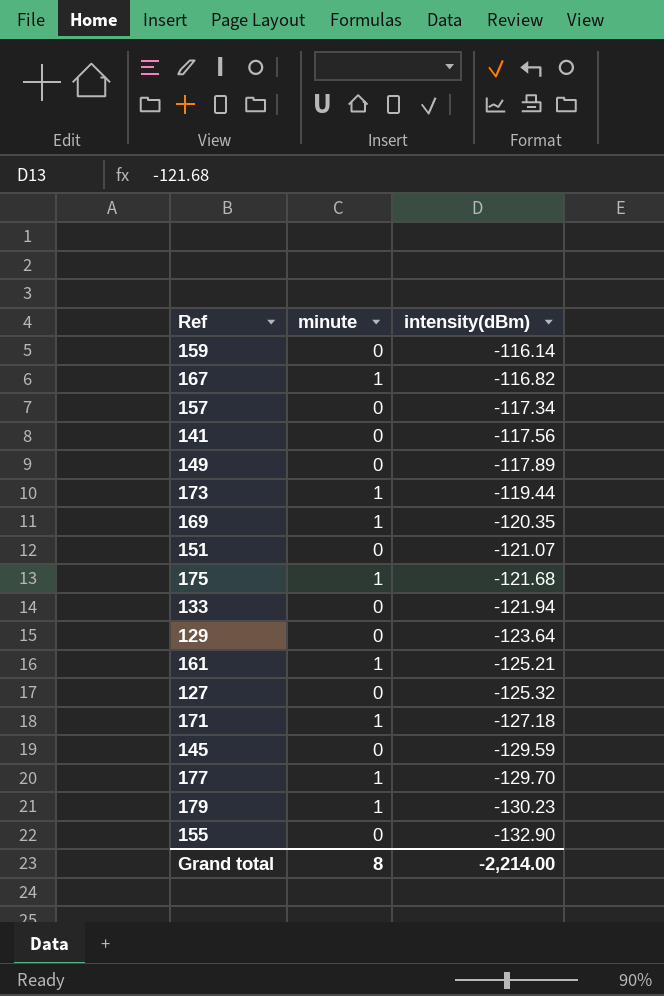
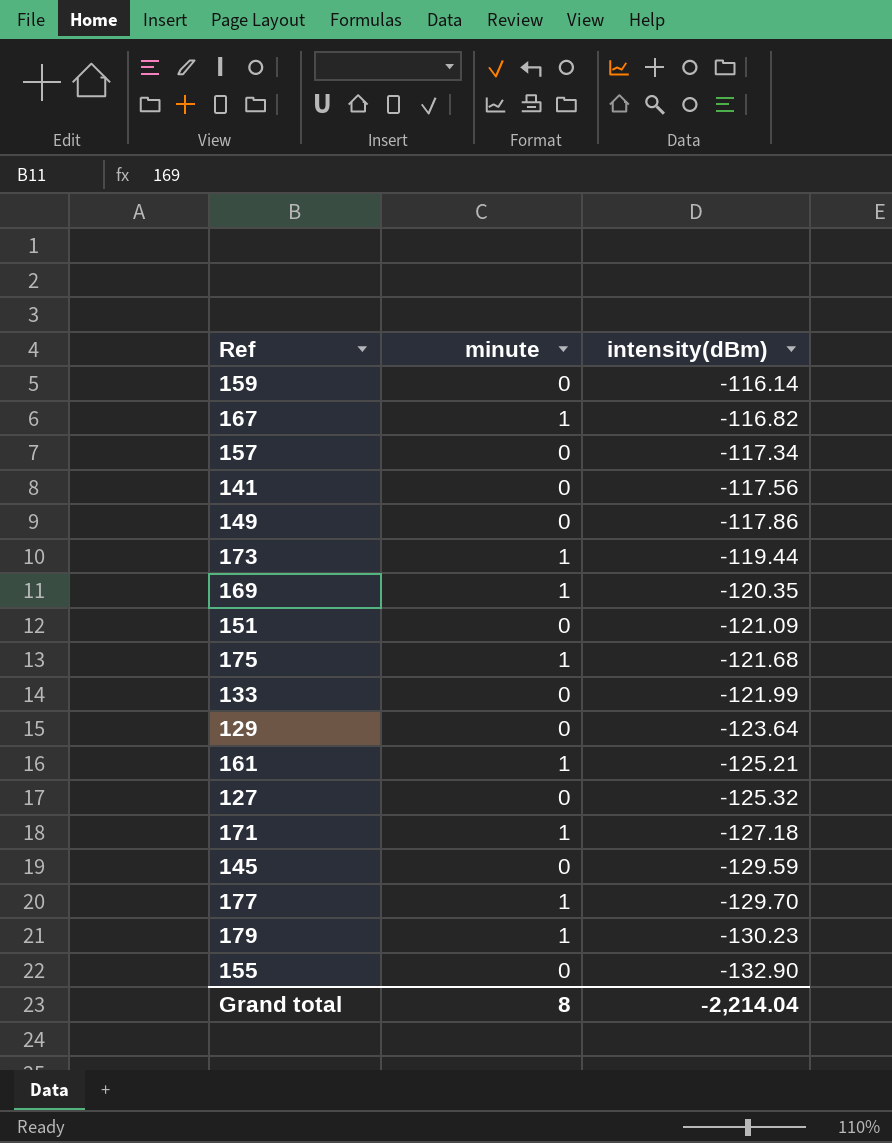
149 | intensity(dBm): -117.89 -> -117.86
151 | intensity(dBm): -121.07 -> -121.09
133 | intensity(dBm): -121.94 -> -121.99
Grand total | intensity(dBm): -2,214.00 -> -2,214.04

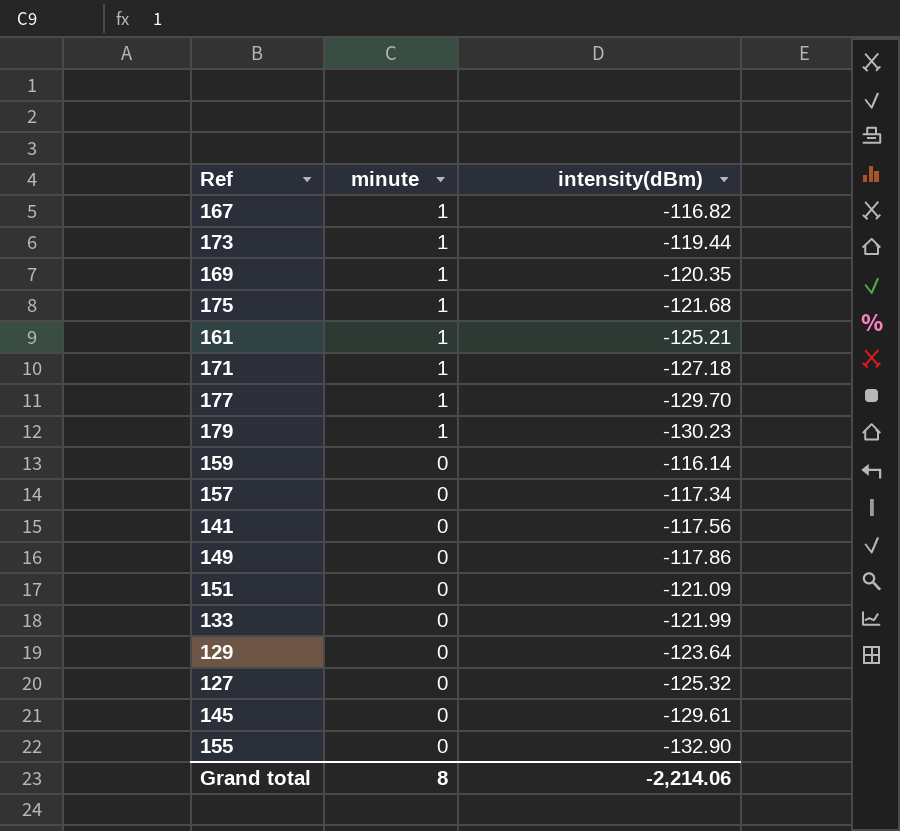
row order: intensity(dBm) descending -> minute descending
145 | intensity(dBm): -129.59 -> -129.61
Grand total | intensity(dBm): -2,214.04 -> -2,214.06

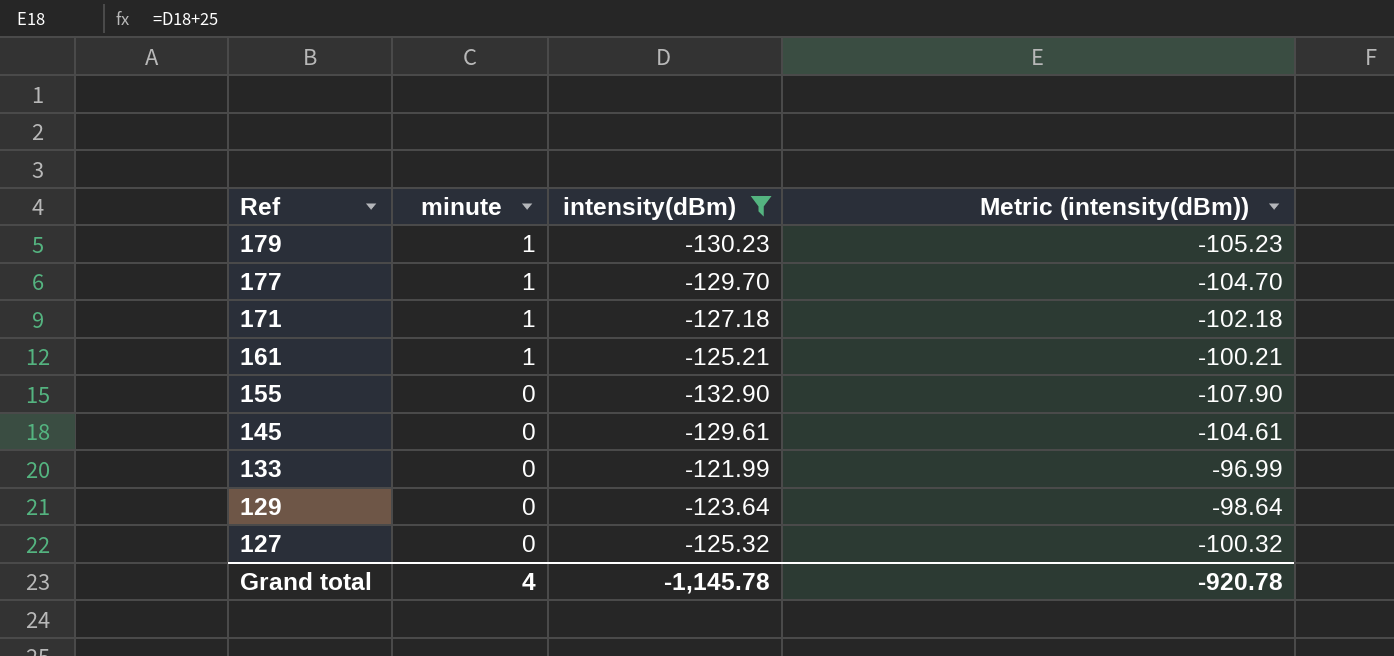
filter: none -> intensity(dBm) <= -121.99
row order: minute descending -> Ref descending
column Metric (intensity(dBm)) | formula: none -> [intensity(dBm)] + 25
Grand total | minute: 8 -> 4
Grand total | intensity(dBm): -2,214.06 -> -1,145.78

